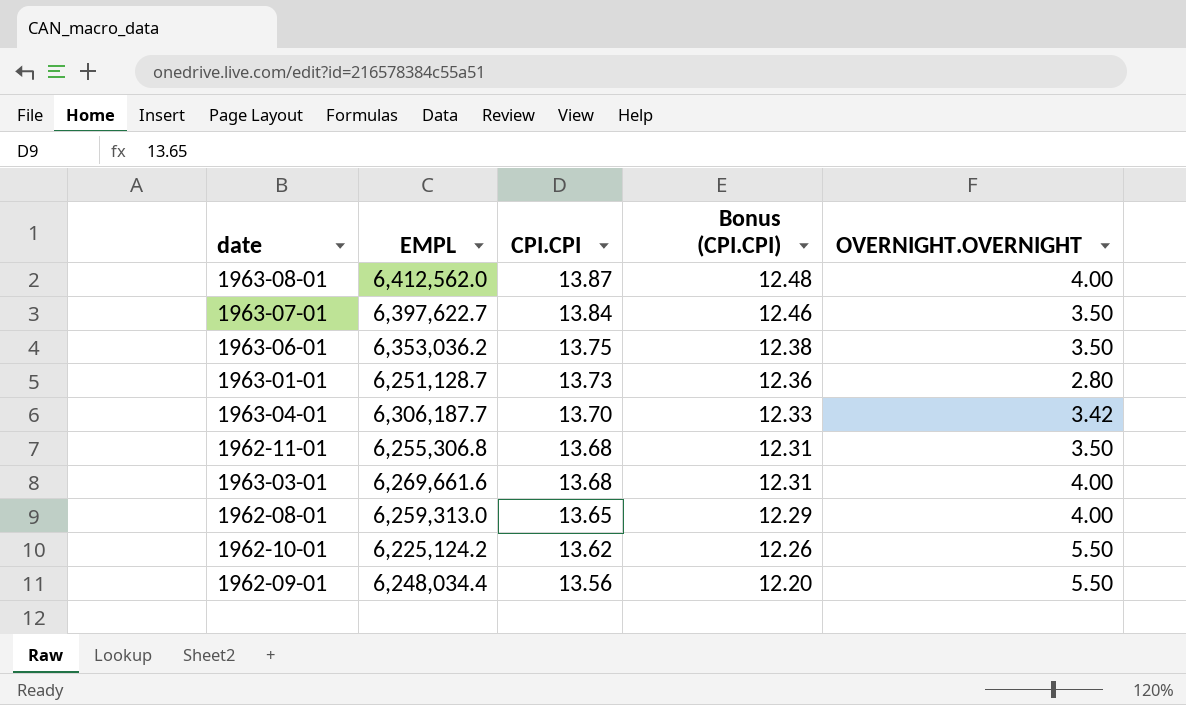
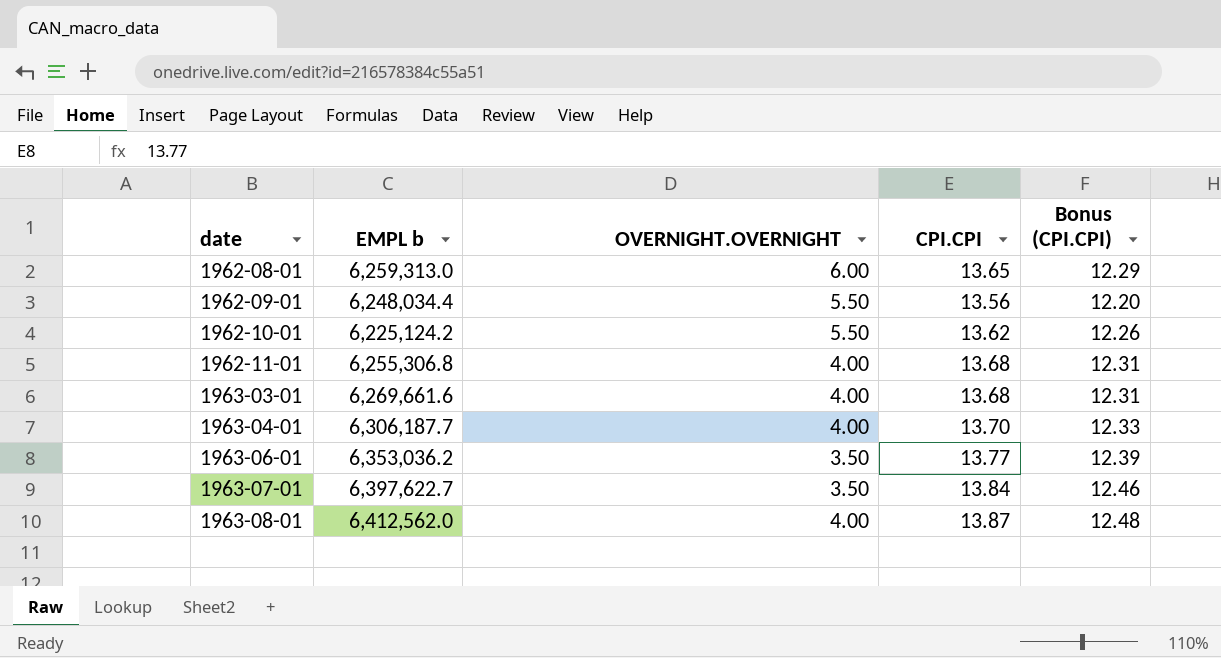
row order: CPI.CPI descending -> date ascending
column name: EMPL -> EMPL b
column OVERNIGHT.OVERNIGHT | position: 5 -> 3
row 1963-01-01: 6,251,128.7 | 13.73 | 12.36 | 2.80 -> none
1962-08-01 | OVERNIGHT.OVERNIGHT: 4.00 -> 6.00
1962-11-01 | OVERNIGHT.OVERNIGHT: 3.50 -> 4.00
1963-04-01 | OVERNIGHT.OVERNIGHT: 3.42 -> 4.00
1963-06-01 | CPI.CPI: 13.75 -> 13.77
1963-06-01 | Bonus (CPI.CPI): 12.38 -> 12.39

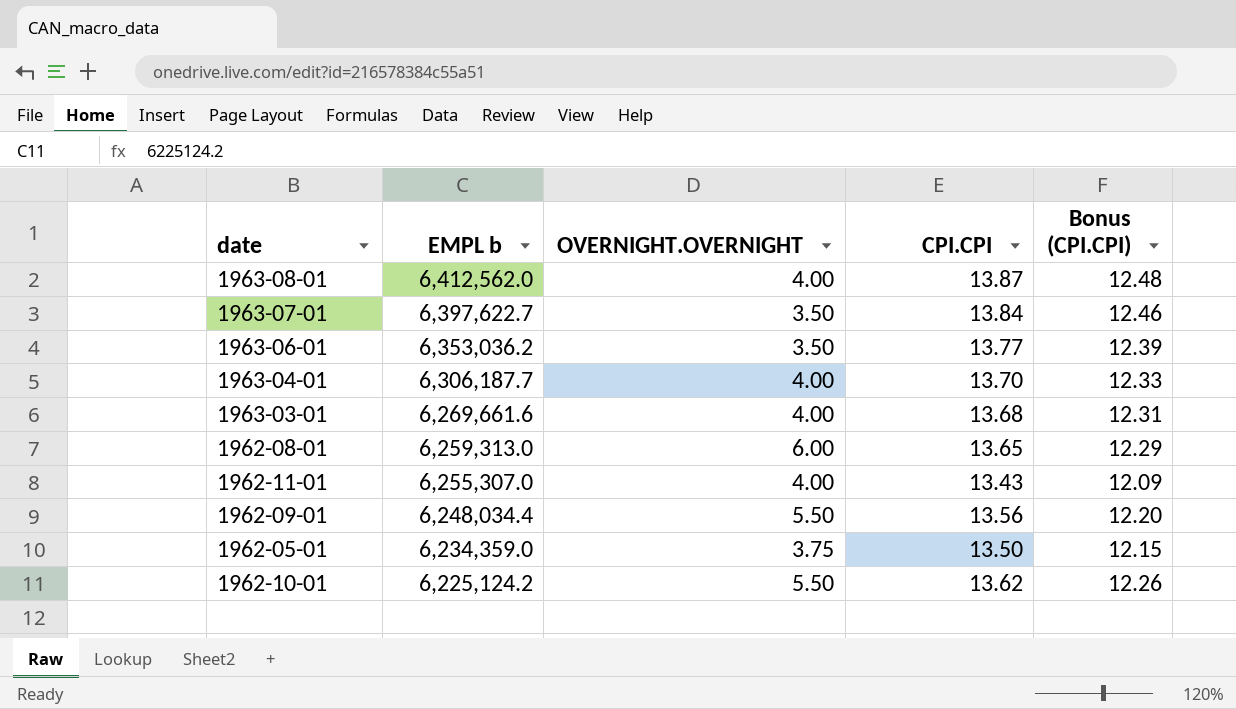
row order: date ascending -> EMPL b descending
1962-11-01 | EMPL b: 6,255,306.8 -> 6,255,307.0
1962-11-01 | CPI.CPI: 13.68 -> 13.43
1962-11-01 | Bonus (CPI.CPI): 12.31 -> 12.09
row 1962-05-01: none -> 6,234,359.0 | 3.75 | 13.50 | 12.15

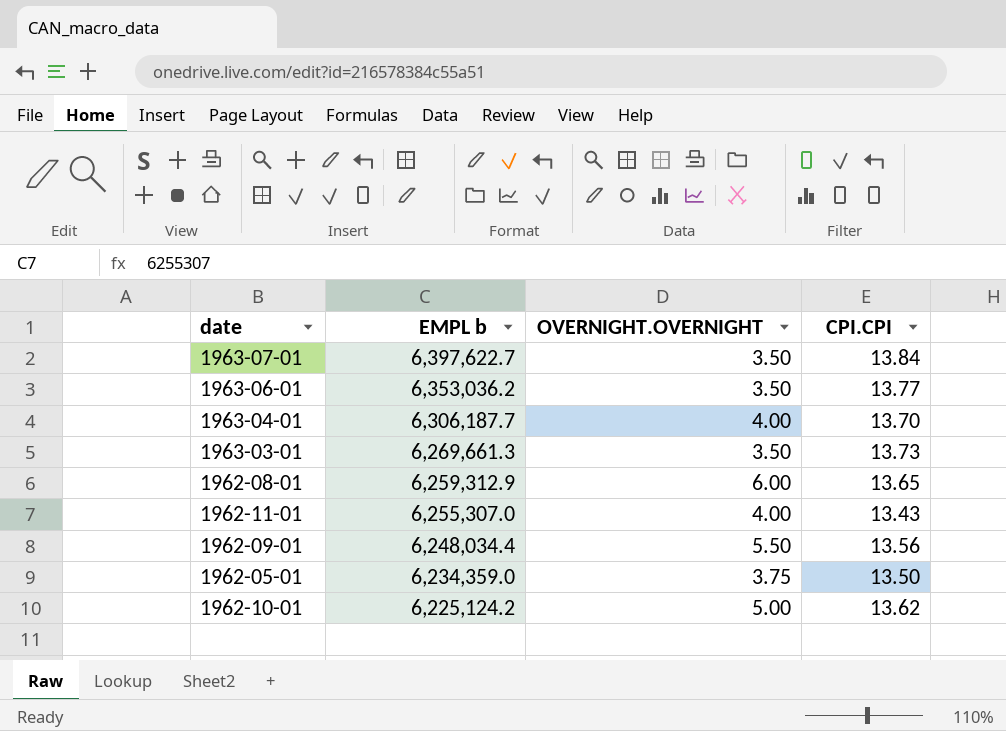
column Bonus (CPI.CPI) | formula: [CPI.CPI] * 0.9 -> none
row 1963-08-01: 6,412,562.0 | 4.00 | 13.87 | 12.48 -> none
1963-03-01 | EMPL b: 6,269,661.6 -> 6,269,661.3
1963-03-01 | OVERNIGHT.OVERNIGHT: 4.00 -> 3.50
1963-03-01 | CPI.CPI: 13.68 -> 13.73
1962-08-01 | EMPL b: 6,259,313.0 -> 6,259,312.9
1962-10-01 | OVERNIGHT.OVERNIGHT: 5.50 -> 5.00

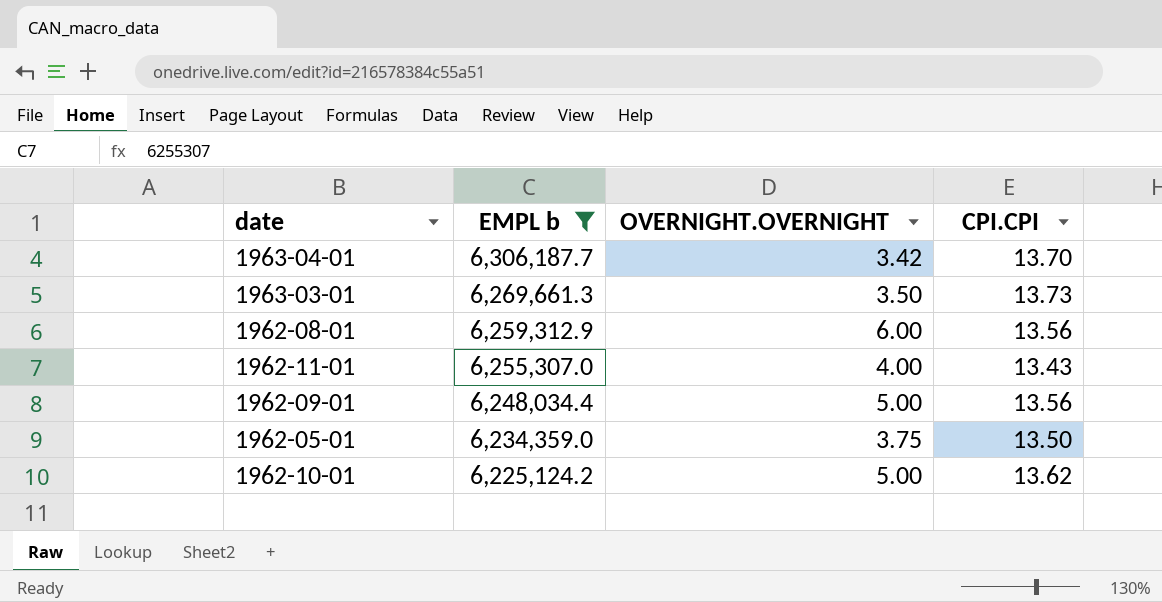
filter: none -> EMPL b <= 6,306,187.7
1963-04-01 | OVERNIGHT.OVERNIGHT: 4.00 -> 3.42
1962-08-01 | CPI.CPI: 13.65 -> 13.56
1962-09-01 | OVERNIGHT.OVERNIGHT: 5.50 -> 5.00

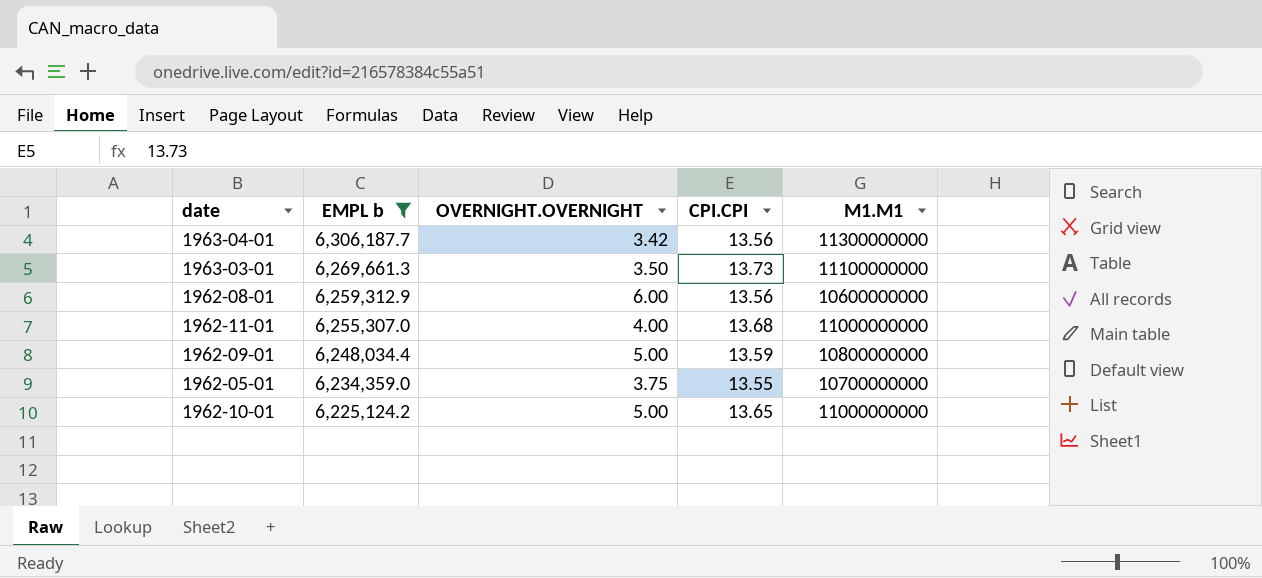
column M1.M1 | position: none -> 5
1963-04-01 | CPI.CPI: 13.70 -> 13.56
1962-11-01 | CPI.CPI: 13.43 -> 13.68
1962-09-01 | CPI.CPI: 13.56 -> 13.59
1962-05-01 | CPI.CPI: 13.50 -> 13.55
1962-10-01 | CPI.CPI: 13.62 -> 13.65

